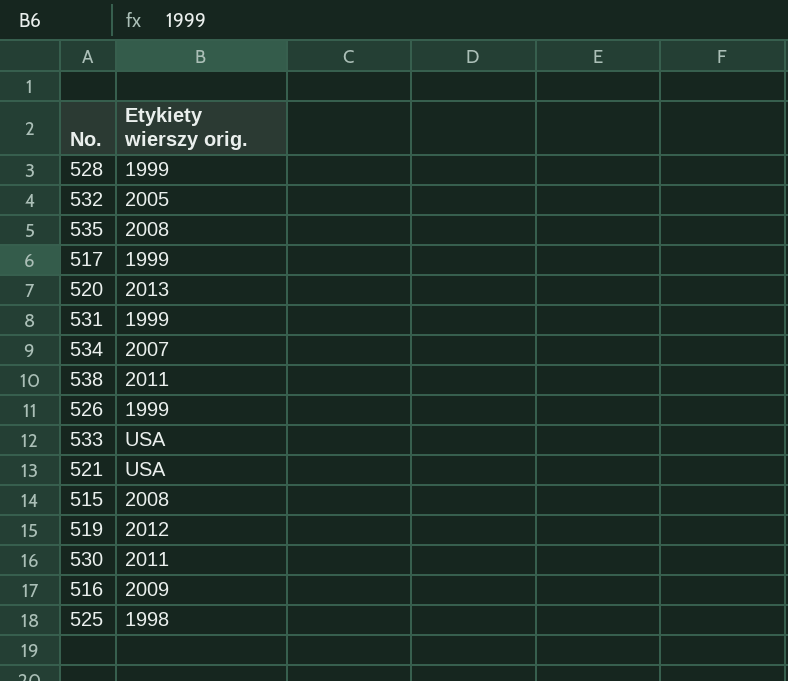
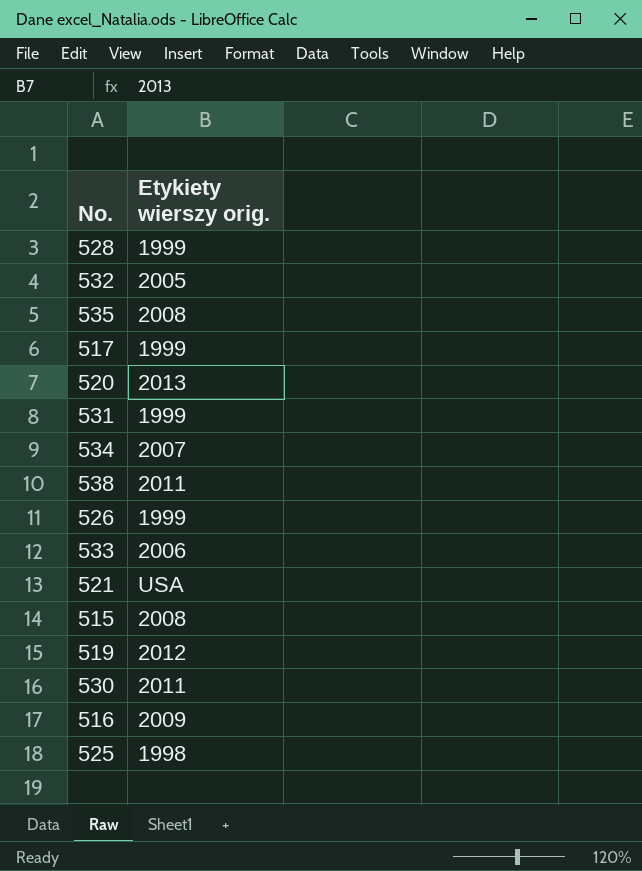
533 | Etykiety wierszy orig.: USA -> 2006

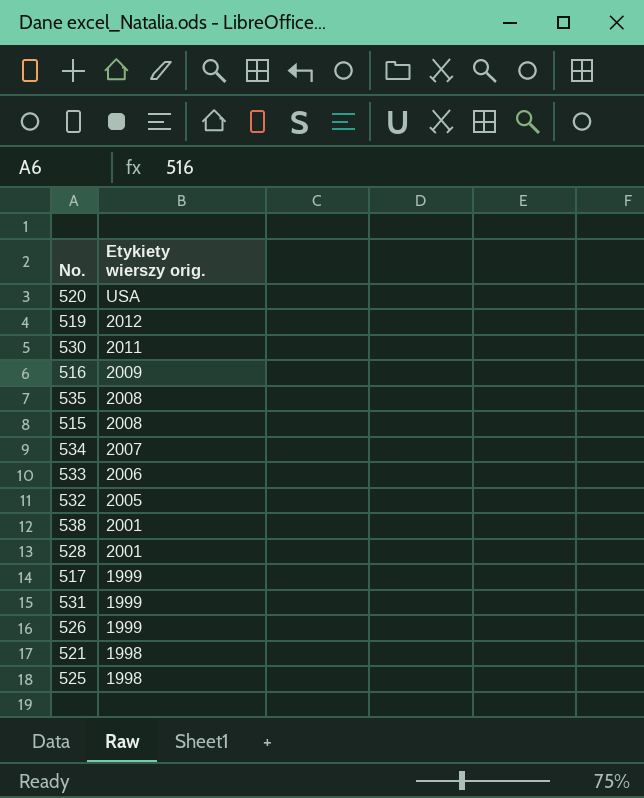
row order: none -> Etykiety wierszy orig. descending
520 | Etykiety wierszy orig.: 2013 -> USA
538 | Etykiety wierszy orig.: 2011 -> 2001
528 | Etykiety wierszy orig.: 1999 -> 2001
521 | Etykiety wierszy orig.: USA -> 1998

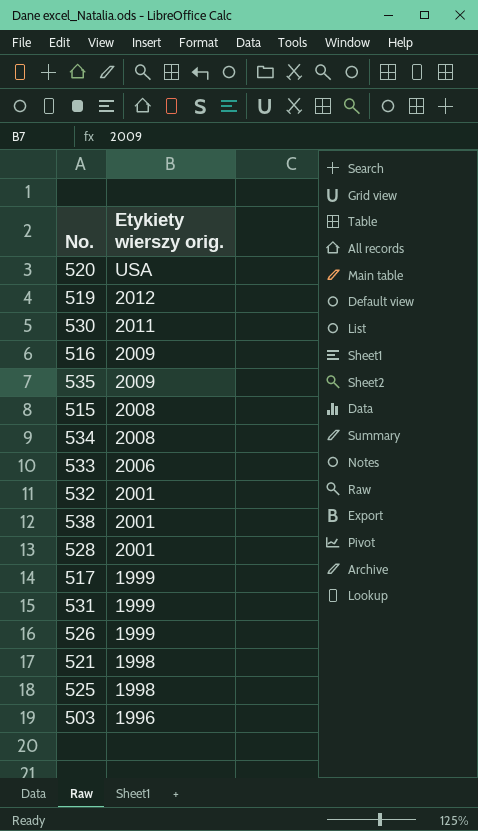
535 | Etykiety wierszy orig.: 2008 -> 2009
534 | Etykiety wierszy orig.: 2007 -> 2008
532 | Etykiety wierszy orig.: 2005 -> 2001
row 503: none -> 1996

